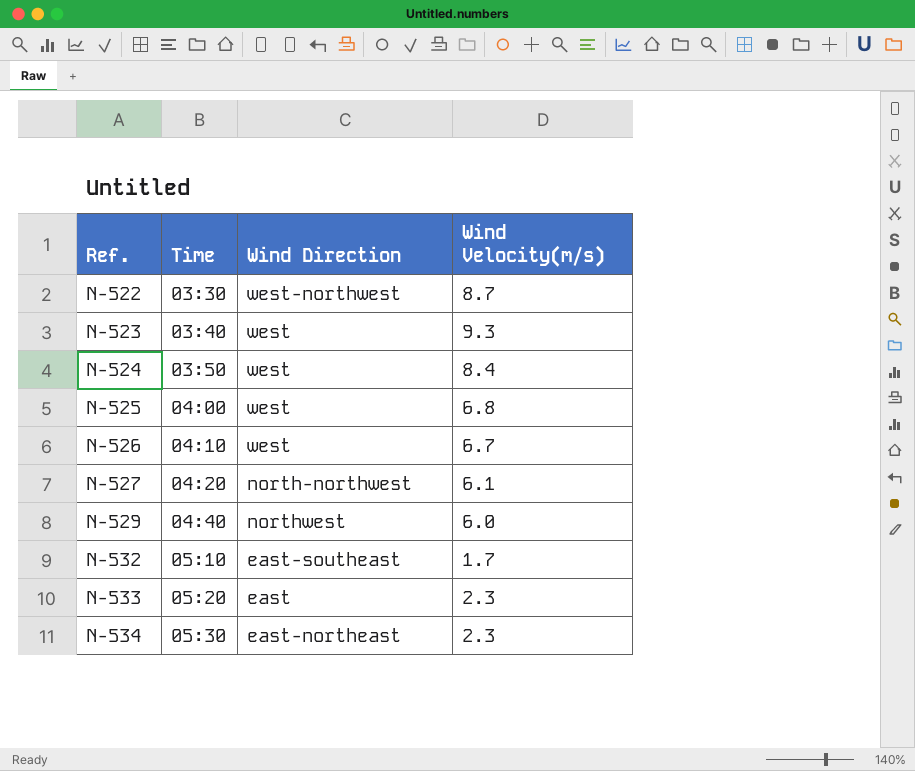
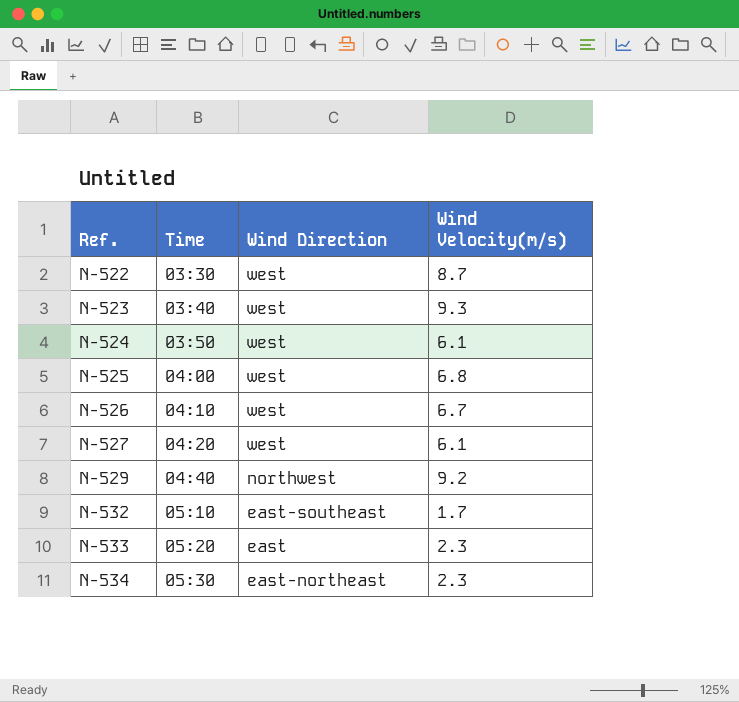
N-522 | Wind Direction: west-northwest -> west
N-524 | Wind Velocity(m/s): 8.4 -> 6.1
N-527 | Wind Direction: north-northwest -> west
N-529 | Wind Velocity(m/s): 6.0 -> 9.2

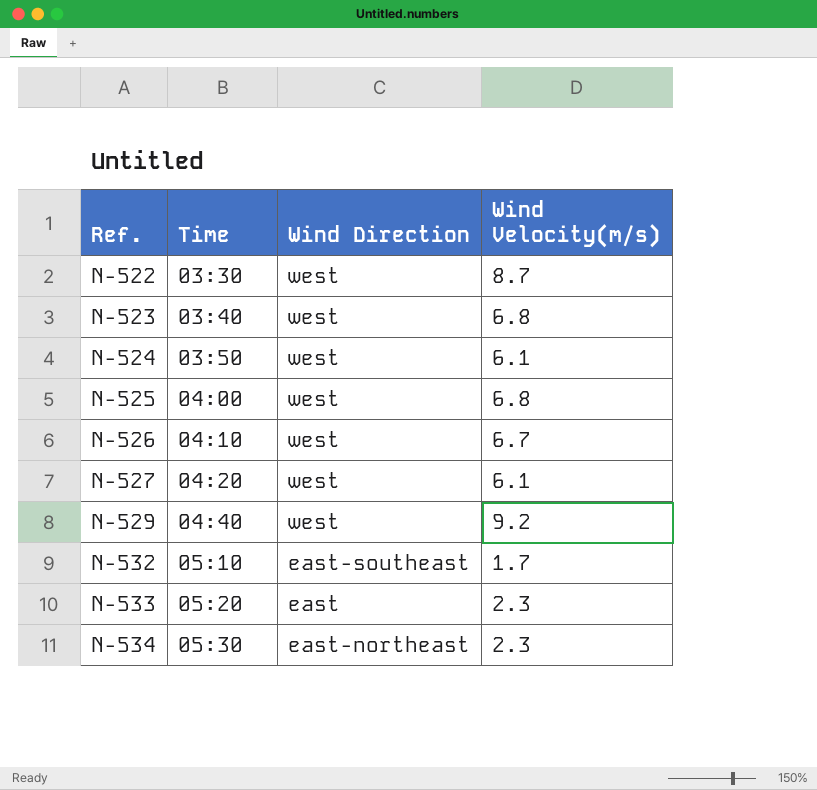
N-523 | Wind Velocity(m/s): 9.3 -> 6.8
N-529 | Wind Direction: northwest -> west

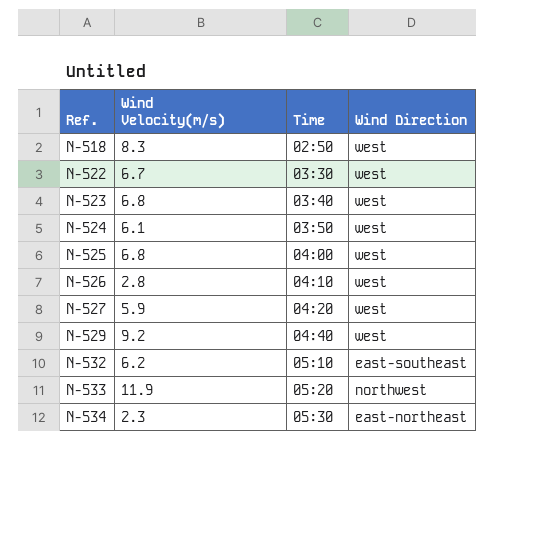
column Wind Velocity(m/s) | position: 4 -> 2
row N-518: none -> 8.3 | 02:50 | west
N-522 | Wind Velocity(m/s): 8.7 -> 6.7
N-526 | Wind Velocity(m/s): 6.7 -> 2.8
N-527 | Wind Velocity(m/s): 6.1 -> 5.9
N-532 | Wind Velocity(m/s): 1.7 -> 6.2
N-533 | Wind Velocity(m/s): 2.3 -> 11.9
N-533 | Wind Direction: east -> northwest

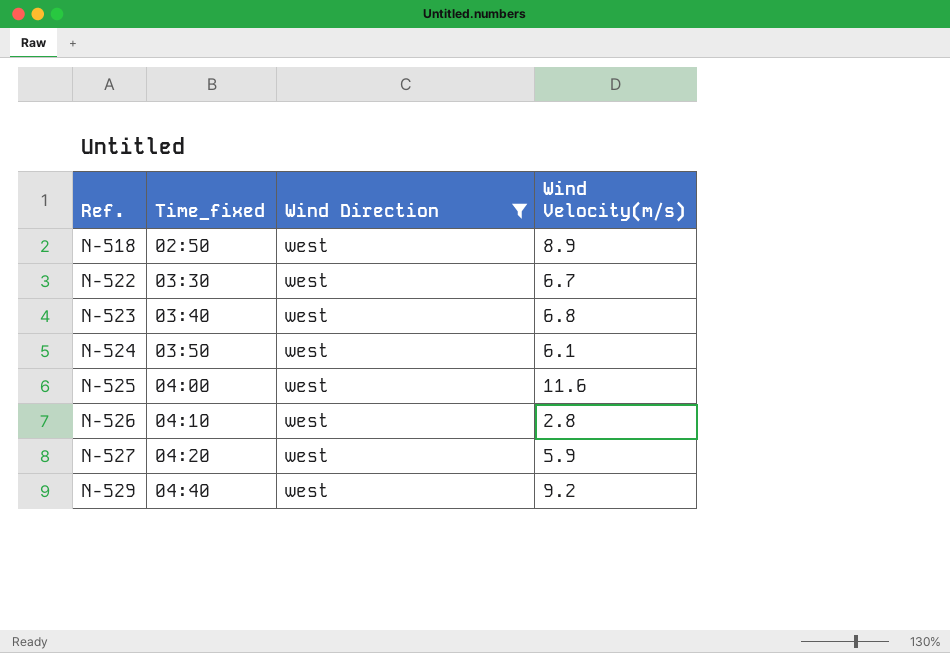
filter: none -> Wind Direction = west
column name: Time -> Time_fixed
column Wind Velocity(m/s) | position: 2 -> 4
N-518 | Wind Velocity(m/s): 8.3 -> 8.9
N-525 | Wind Velocity(m/s): 6.8 -> 11.6

